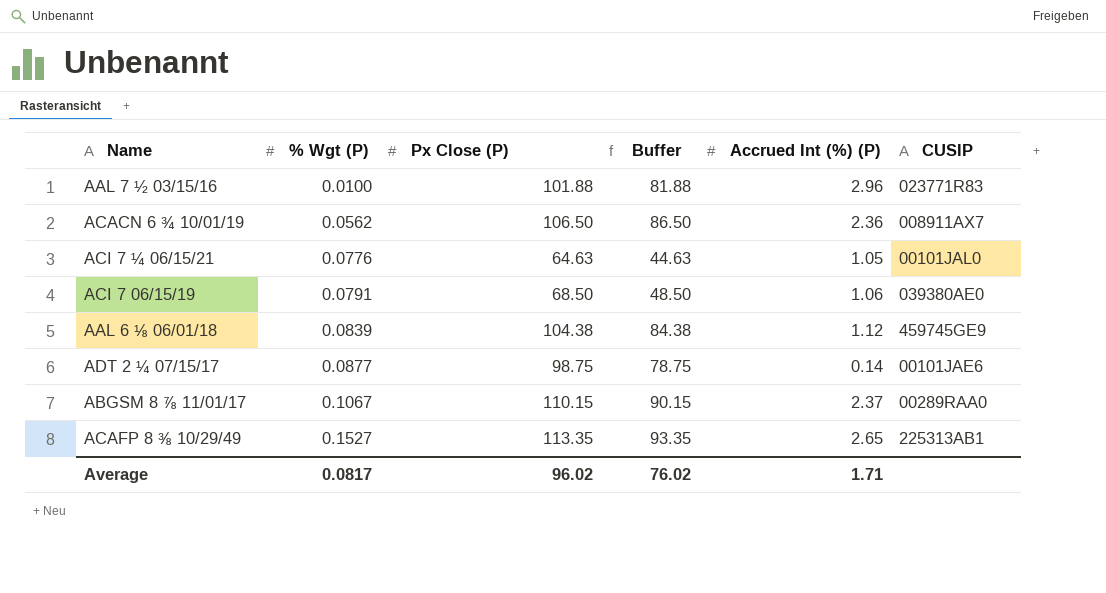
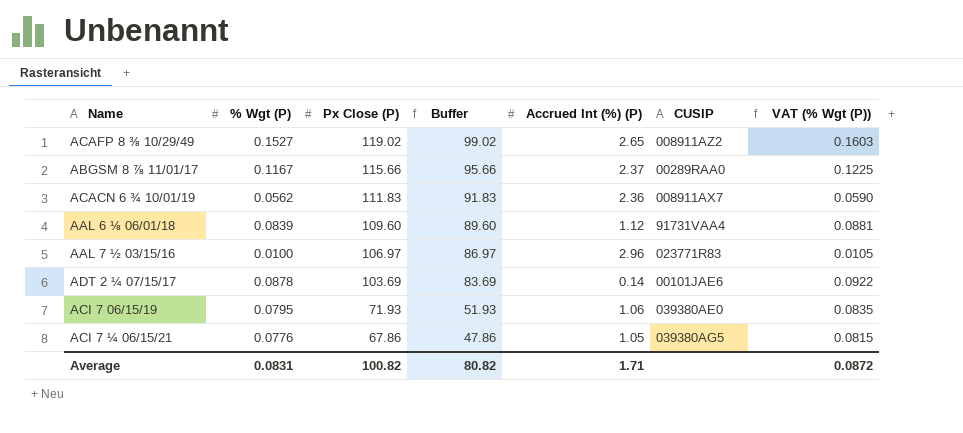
row order: % Wgt (P) ascending -> Px Close (P) descending
column VAT (% Wgt (P)) | formula: none -> [% Wgt (P)] * 1.05
ACAFP 8 ⅜ 10/29/49 | Px Close (P): 113.35 -> 119.02
ACAFP 8 ⅜ 10/29/49 | Buffer: 93.35 -> 99.02
ACAFP 8 ⅜ 10/29/49 | CUSIP: 225313AB1 -> 008911AZ2
ABGSM 8 ⅞ 11/01/17 | % Wgt (P): 0.1067 -> 0.1167
ABGSM 8 ⅞ 11/01/17 | Px Close (P): 110.15 -> 115.66
ABGSM 8 ⅞ 11/01/17 | Buffer: 90.15 -> 95.66
ACACN 6 ¾ 10/01/19 | Px Close (P): 106.50 -> 111.83
ACACN 6 ¾ 10/01/19 | Buffer: 86.50 -> 91.83
AAL 6 ⅛ 06/01/18 | Px Close (P): 104.38 -> 109.60
AAL 6 ⅛ 06/01/18 | Buffer: 84.38 -> 89.60
AAL 6 ⅛ 06/01/18 | CUSIP: 459745GE9 -> 91731VAA4
AAL 7 ½ 03/15/16 | Px Close (P): 101.88 -> 106.97
AAL 7 ½ 03/15/16 | Buffer: 81.88 -> 86.97
ADT 2 ¼ 07/15/17 | % Wgt (P): 0.0877 -> 0.0878
ADT 2 ¼ 07/15/17 | Px Close (P): 98.75 -> 103.69
ADT 2 ¼ 07/15/17 | Buffer: 78.75 -> 83.69
ACI 7 06/15/19 | % Wgt (P): 0.0791 -> 0.0795
ACI 7 06/15/19 | Px Close (P): 68.50 -> 71.93
ACI 7 06/15/19 | Buffer: 48.50 -> 51.93
ACI 7 ¼ 06/15/21 | Px Close (P): 64.63 -> 67.86
ACI 7 ¼ 06/15/21 | Buffer: 44.63 -> 47.86
ACI 7 ¼ 06/15/21 | CUSIP: 00101JAL0 -> 039380AG5
Average | % Wgt (P): 0.0817 -> 0.0831
Average | Px Close (P): 96.02 -> 100.82
Average | Buffer: 76.02 -> 80.82

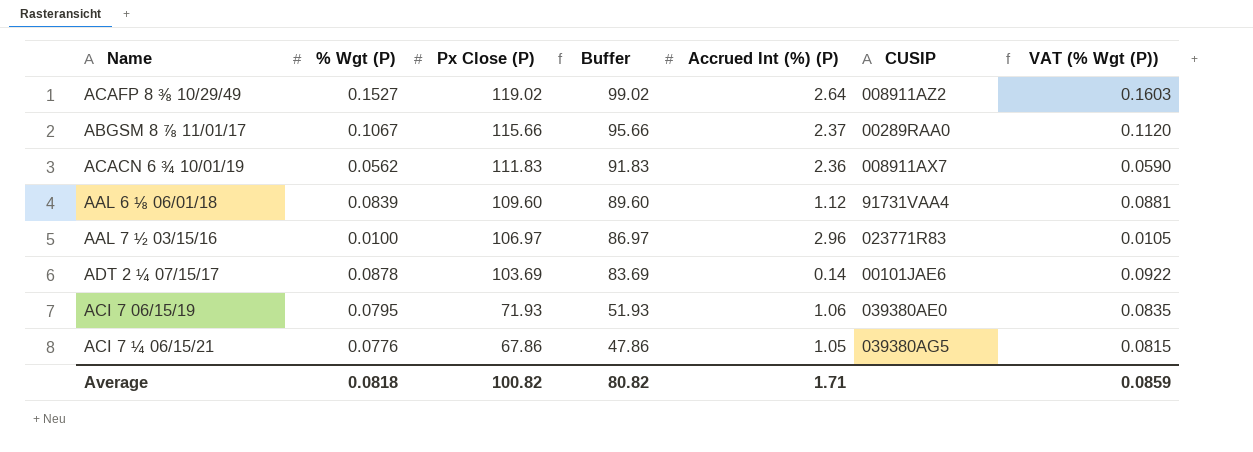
ACAFP 8 ⅜ 10/29/49 | Accrued Int (%) (P): 2.65 -> 2.64
ABGSM 8 ⅞ 11/01/17 | % Wgt (P): 0.1167 -> 0.1067
ABGSM 8 ⅞ 11/01/17 | VAT (% Wgt (P)): 0.1225 -> 0.1120
Average | % Wgt (P): 0.0831 -> 0.0818
Average | VAT (% Wgt (P)): 0.0872 -> 0.0859

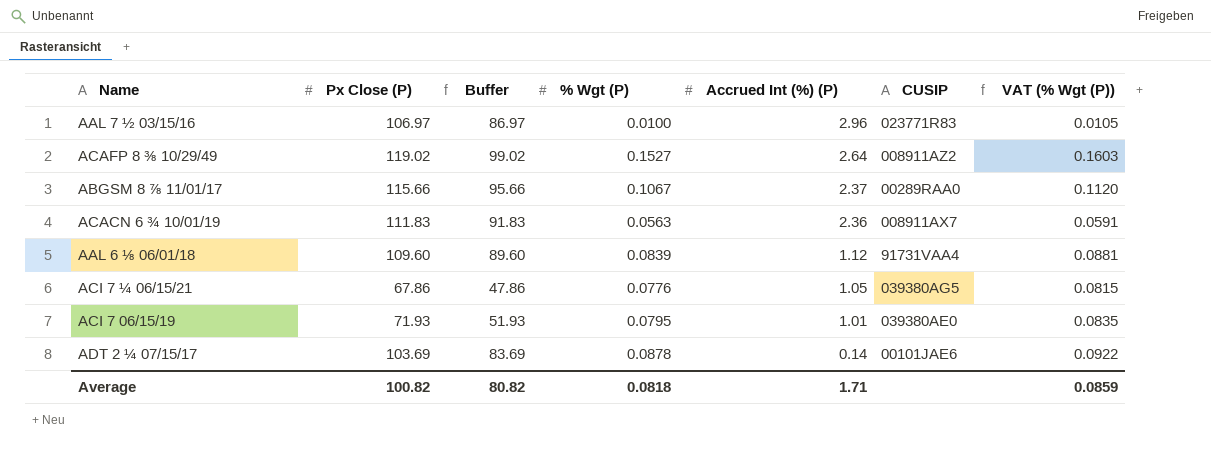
row order: Px Close (P) descending -> Accrued Int (%) (P) descending
column % Wgt (P) | position: 2 -> 4
ACACN 6 ¾ 10/01/19 | % Wgt (P): 0.0562 -> 0.0563
ACACN 6 ¾ 10/01/19 | VAT (% Wgt (P)): 0.0590 -> 0.0591
ACI 7 06/15/19 | Accrued Int (%) (P): 1.06 -> 1.01

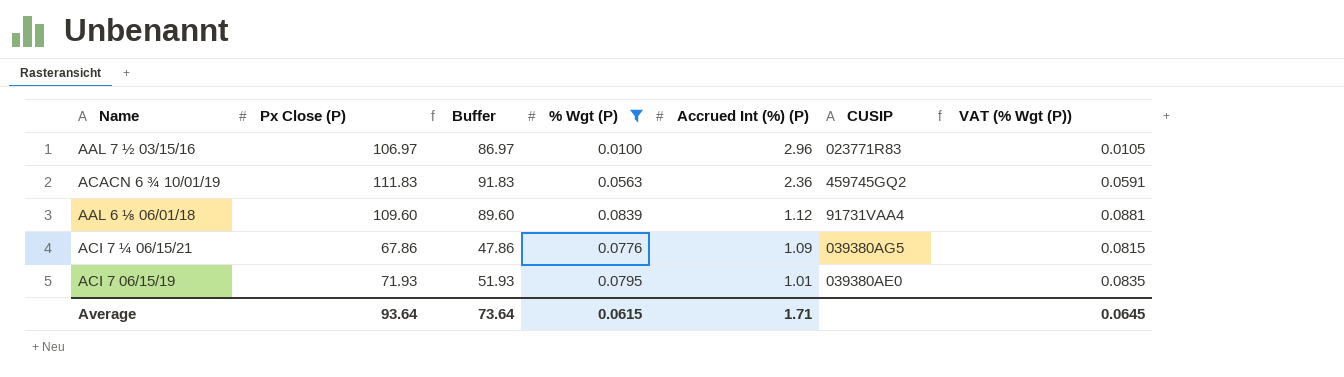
filter: none -> % Wgt (P) <= 0.0839
ACACN 6 ¾ 10/01/19 | CUSIP: 008911AX7 -> 459745GQ2
ACI 7 ¼ 06/15/21 | Accrued Int (%) (P): 1.05 -> 1.09
Average | Px Close (P): 100.82 -> 93.64
Average | Buffer: 80.82 -> 73.64
Average | % Wgt (P): 0.0818 -> 0.0615
Average | VAT (% Wgt (P)): 0.0859 -> 0.0645

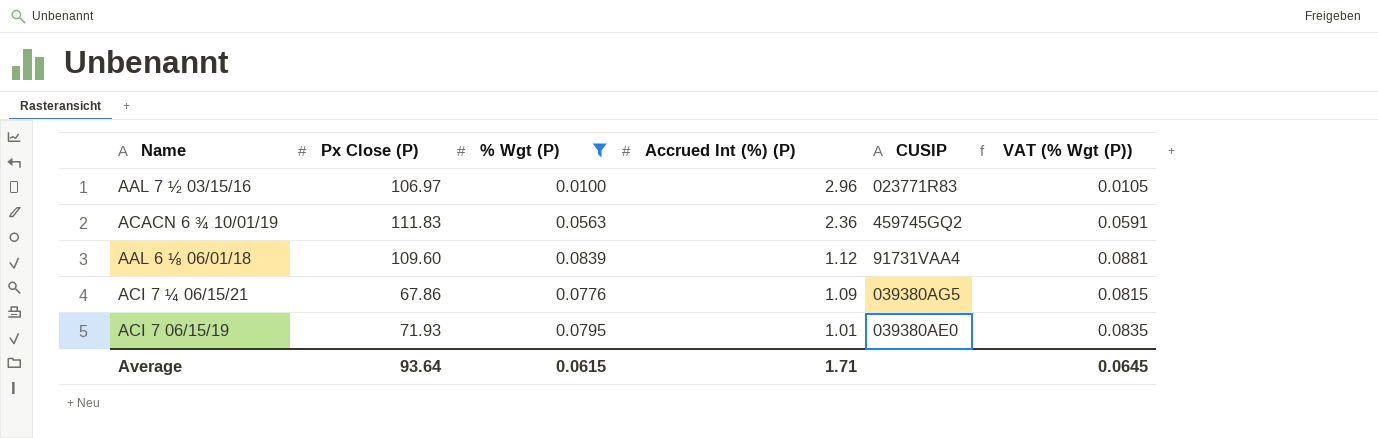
column Buffer | formula: [Px Close (P)] - 20 -> none

